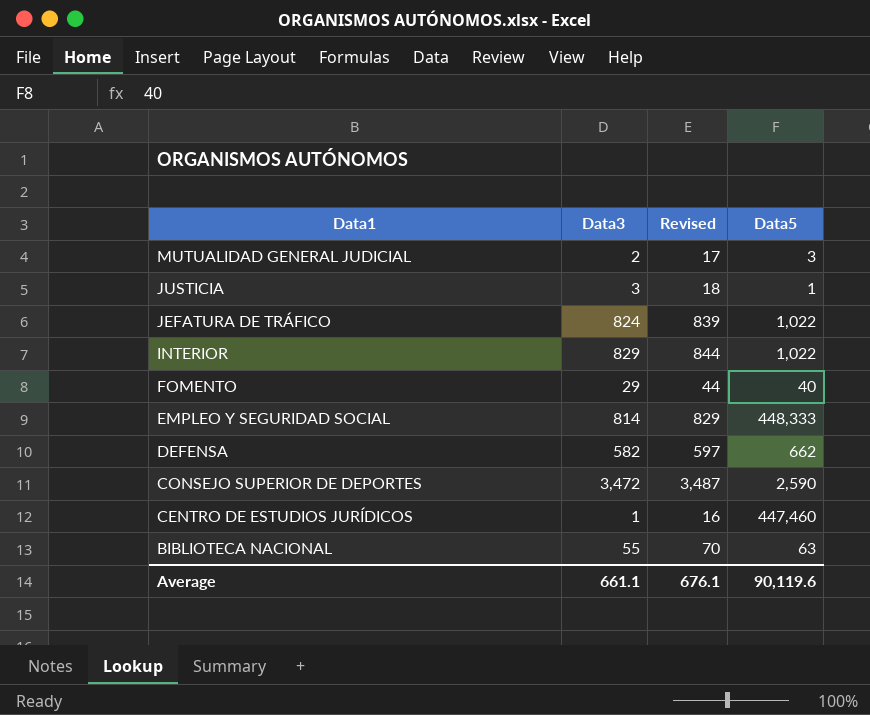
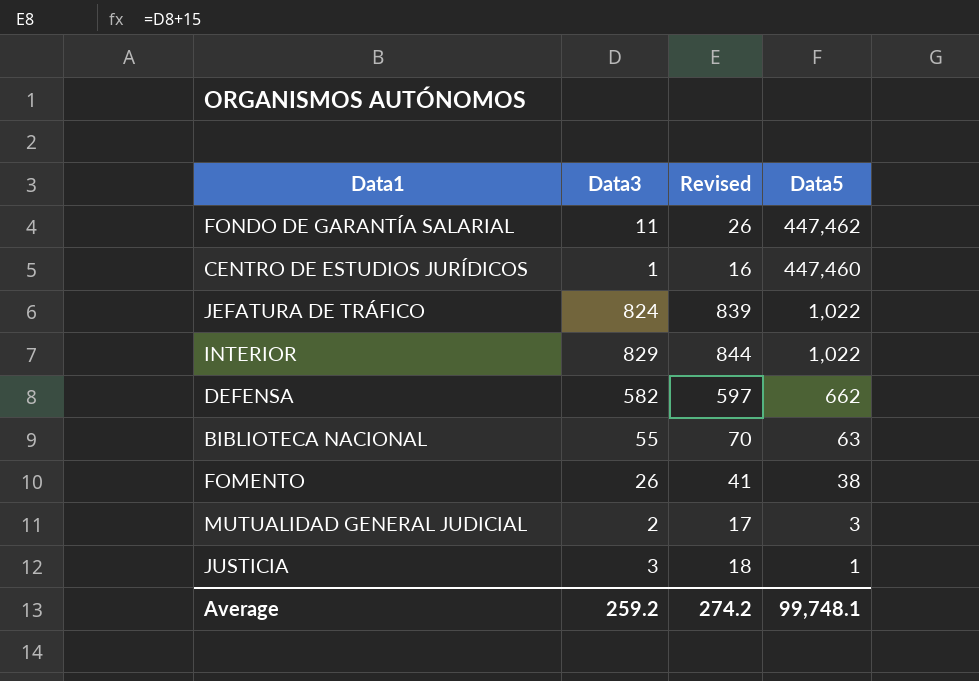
row order: Data1 descending -> Data5 descending
row EMPLEO Y SEGURIDAD SOCIAL: 814 | 829 | 448,333 -> none
row CONSEJO SUPERIOR DE DEPORTES: 3,472 | 3,487 | 2,590 -> none
row FONDO DE GARANTÍA SALARIAL: none -> 11 | 26 | 447,462
FOMENTO | Data3: 29 -> 26
FOMENTO | Revised: 44 -> 41
FOMENTO | Data5: 40 -> 38
Average | Data3: 661.1 -> 259.2
Average | Revised: 676.1 -> 274.2
Average | Data5: 90,119.6 -> 99,748.1

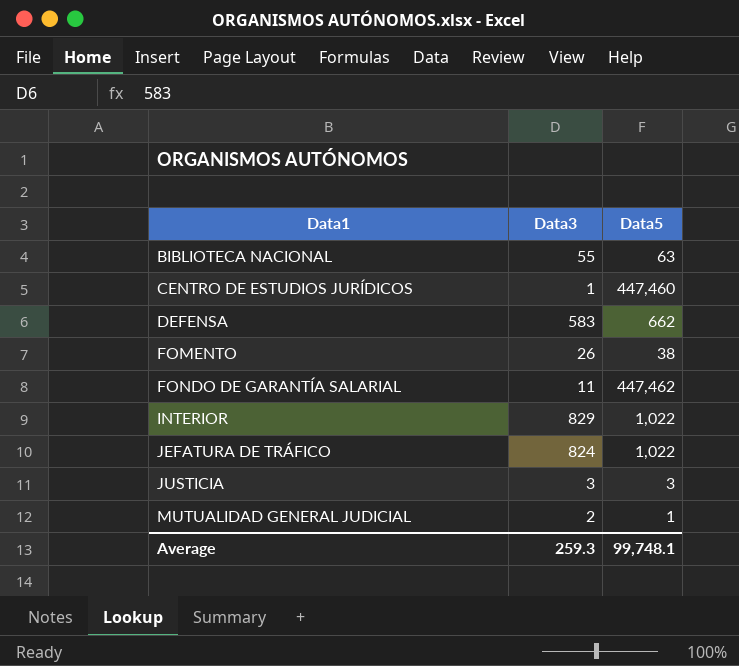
row order: Data5 descending -> Data1 ascending
column Revised | formula: [Data3] + 15 -> none
DEFENSA | Data3: 582 -> 583
JUSTICIA | Data5: 1 -> 3
MUTUALIDAD GENERAL JUDICIAL | Data5: 3 -> 1
Average | Data3: 259.2 -> 259.3

